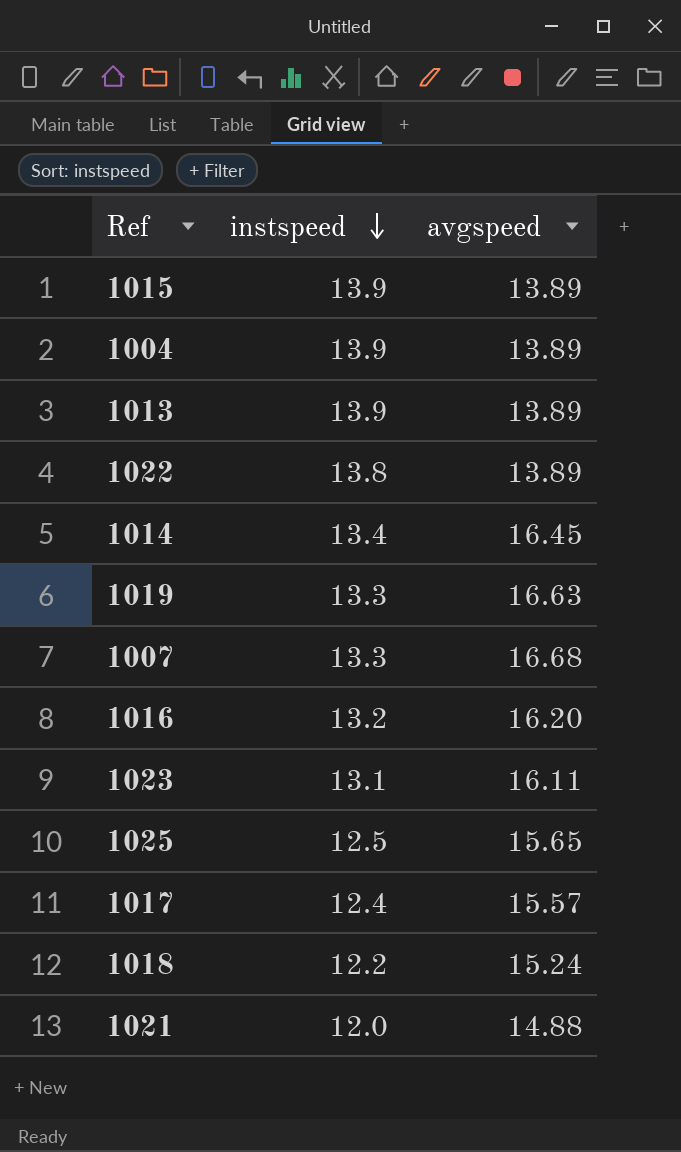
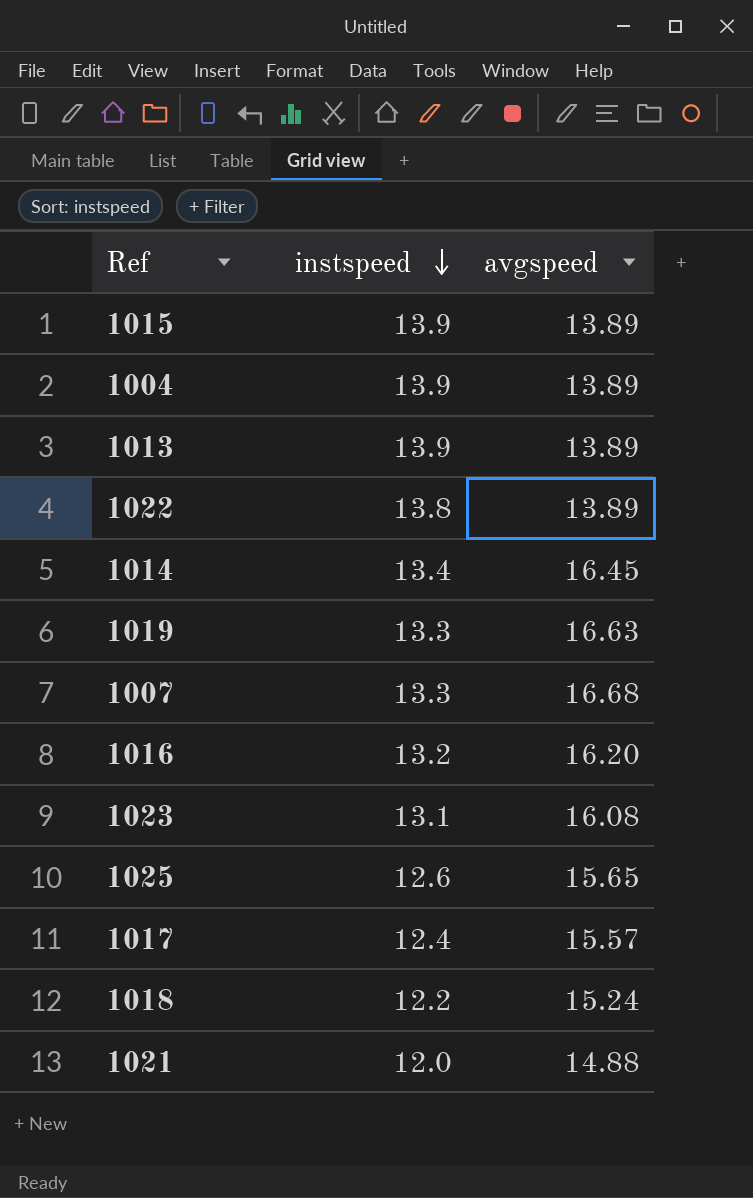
1023 | avgspeed: 16.11 -> 16.08
1025 | instspeed: 12.5 -> 12.6

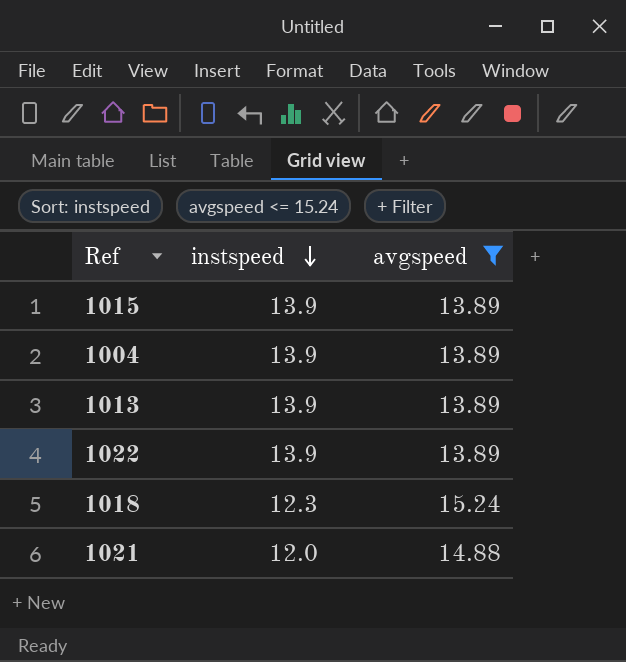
filter: none -> avgspeed <= 15.24
1022 | instspeed: 13.8 -> 13.9
1018 | instspeed: 12.2 -> 12.3

